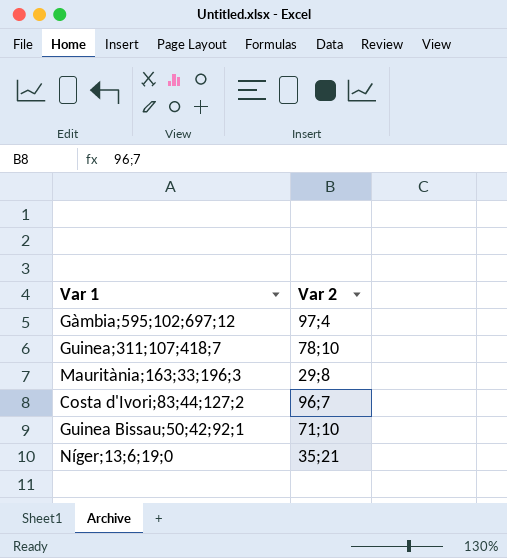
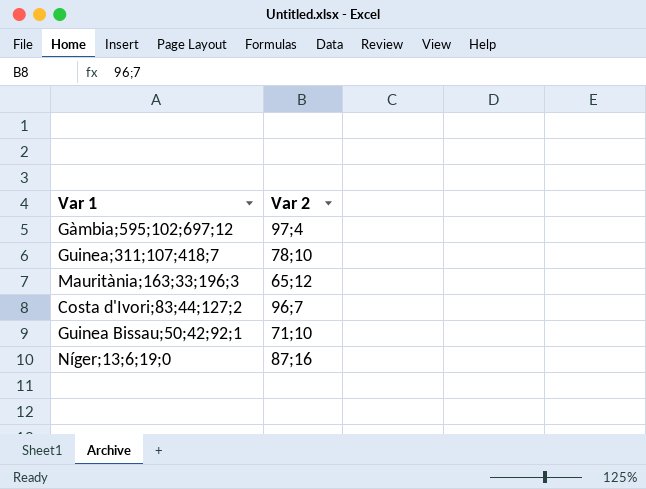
Mauritània;163;33;196;3 | Var 2: 29;8 -> 65;12
Níger;13;6;19;0 | Var 2: 35;21 -> 87;16

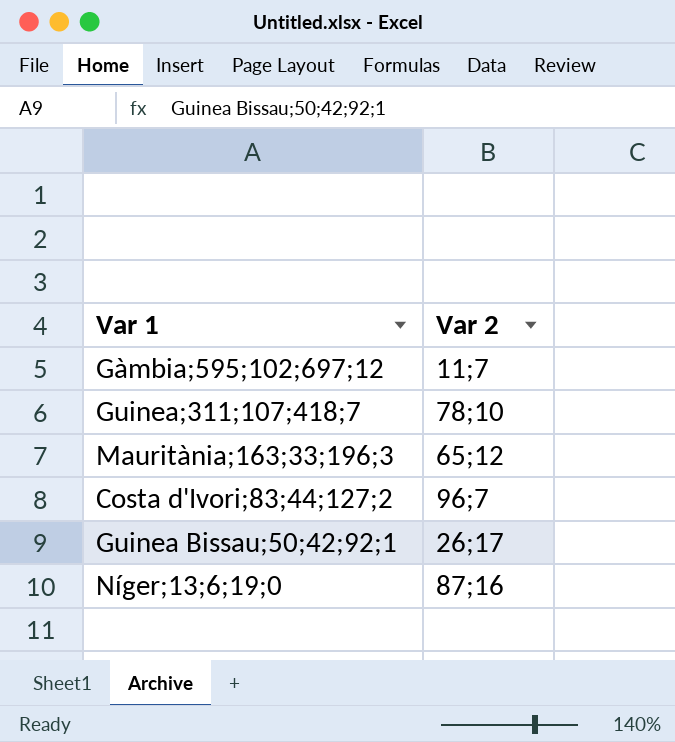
Gàmbia;595;102;697;12 | Var 2: 97;4 -> 11;7
Guinea Bissau;50;42;92;1 | Var 2: 71;10 -> 26;17

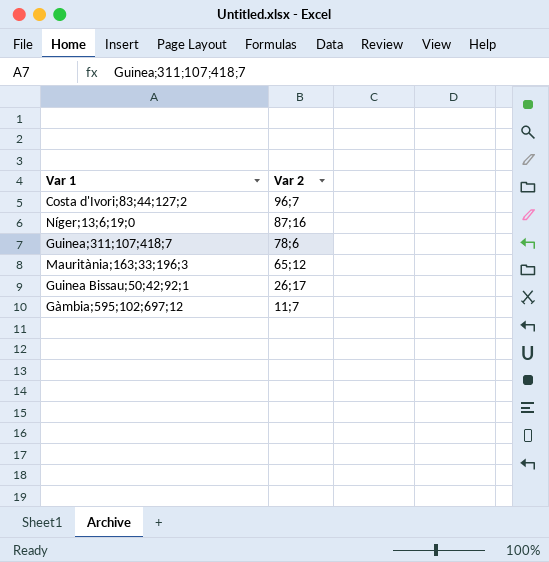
row order: none -> Var 2 descending
Guinea;311;107;418;7 | Var 2: 78;10 -> 78;6

